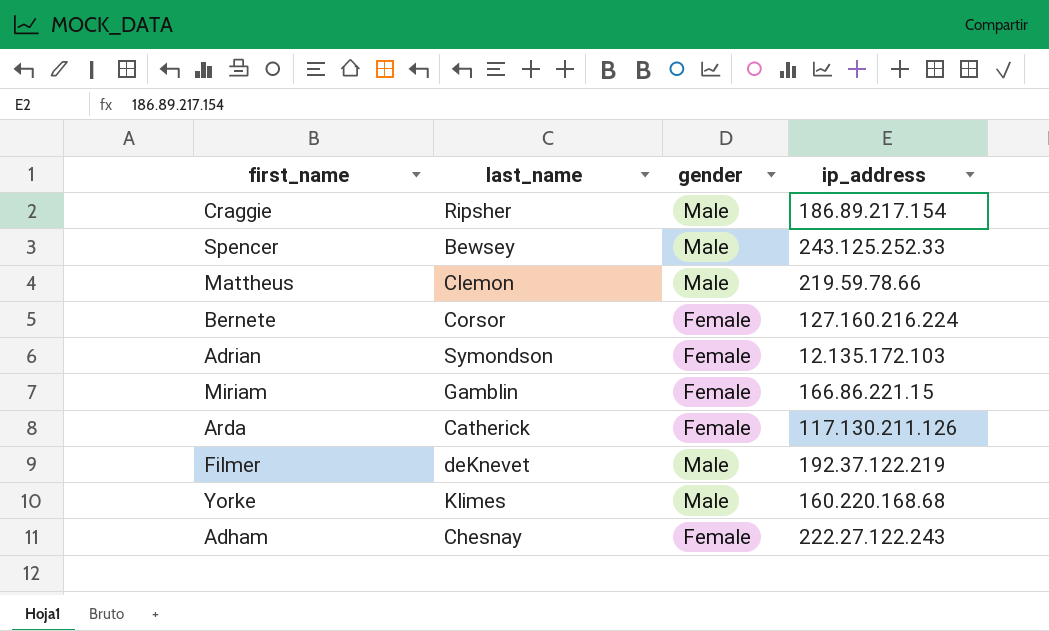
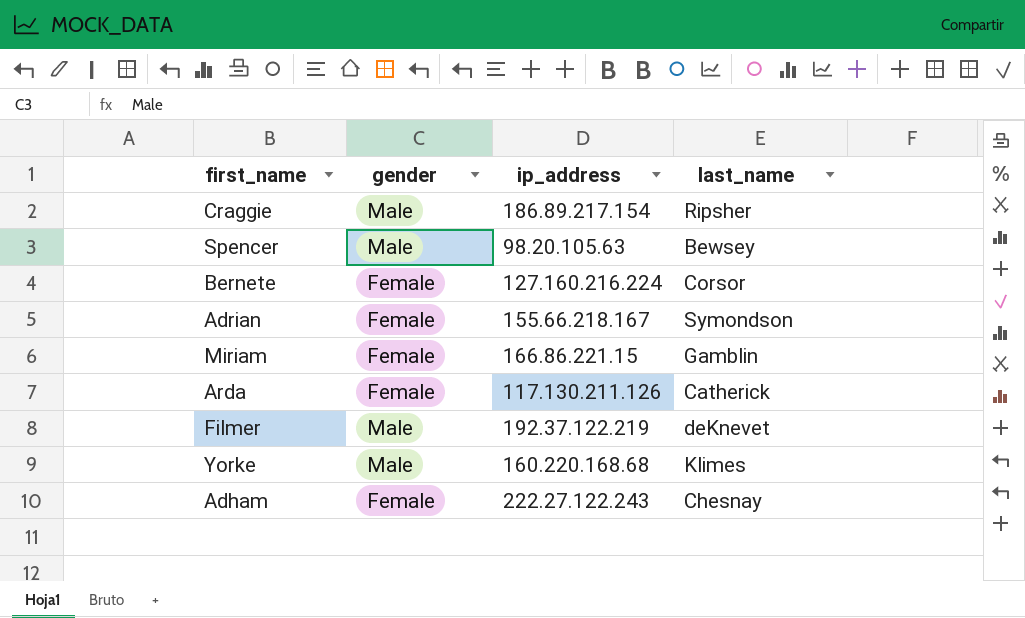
column last_name | position: 2 -> 4
row Mattheus: Clemon | Male | 219.59.78.66 -> none
Spencer | ip_address: 243.125.252.33 -> 98.20.105.63
Adrian | ip_address: 12.135.172.103 -> 155.66.218.167

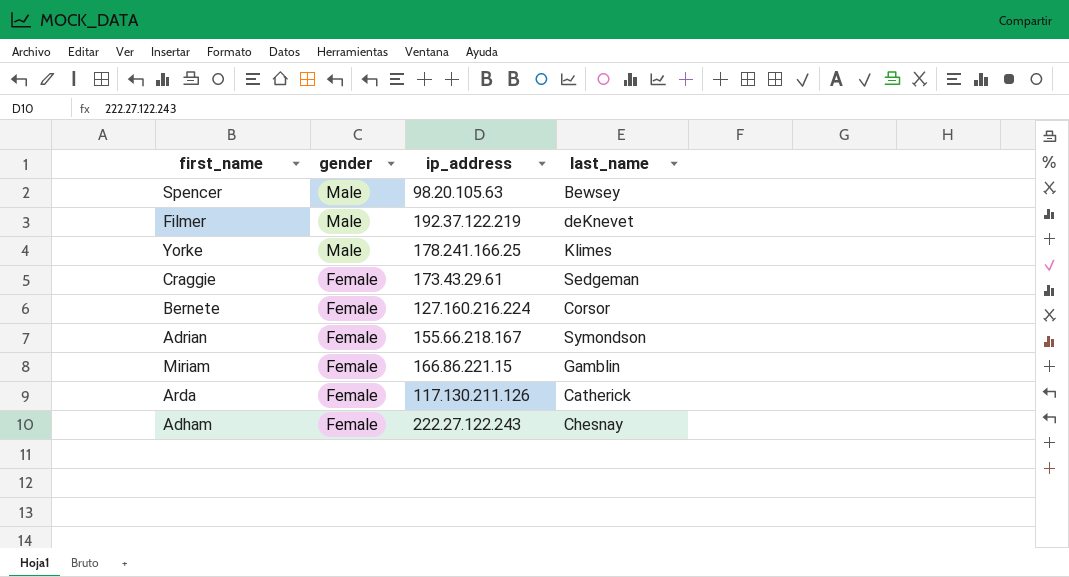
row order: none -> gender descending
Yorke | ip_address: 160.220.168.68 -> 178.241.166.25
Craggie | gender: Male -> Female
Craggie | ip_address: 186.89.217.154 -> 173.43.29.61
Craggie | last_name: Ripsher -> Sedgeman

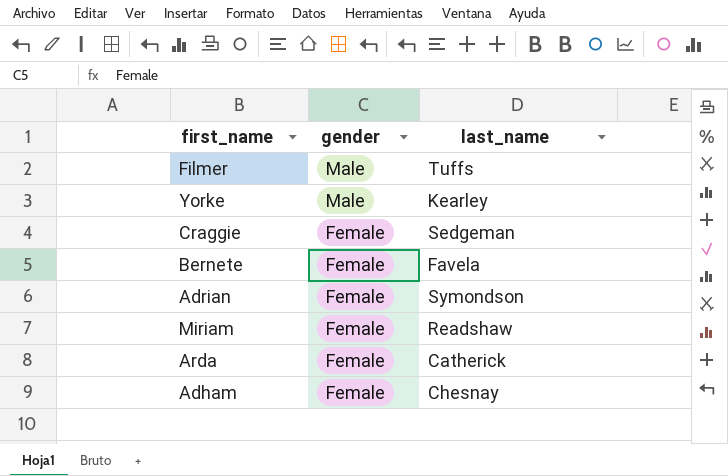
column ip_address | position: 3 -> none
row Spencer: Male | 98.20.105.63 | Bewsey -> none
Filmer | last_name: deKnevet -> Tuffs
Yorke | last_name: Klimes -> Kearley
Bernete | last_name: Corsor -> Favela
Miriam | last_name: Gamblin -> Readshaw

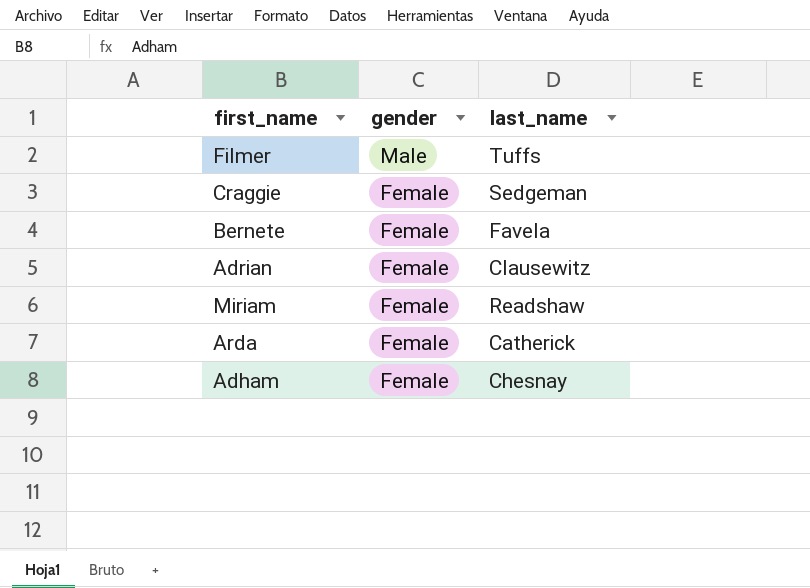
row Yorke: Male | Kearley -> none
Adrian | last_name: Symondson -> Clausewitz

